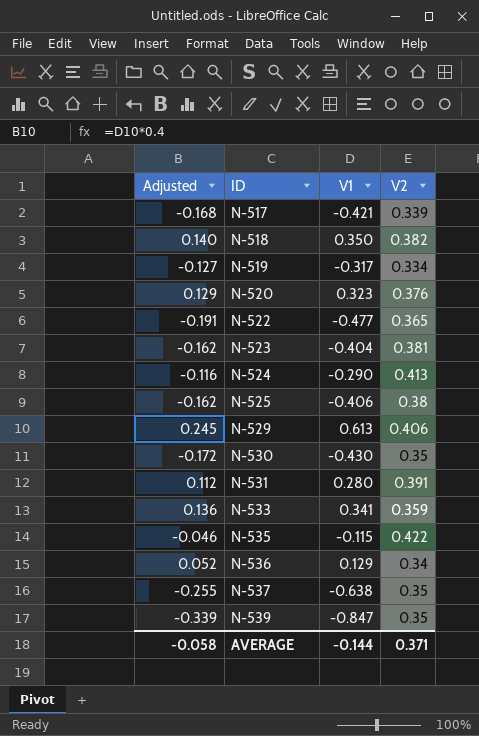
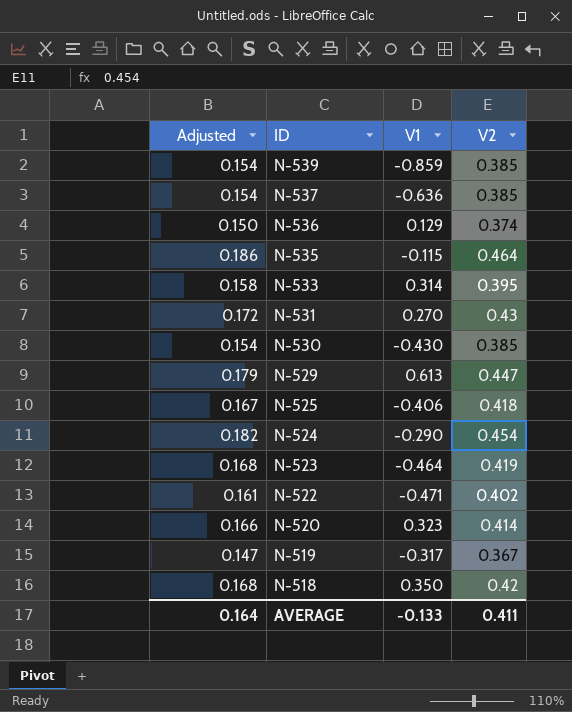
row order: ID ascending -> ID descending
column Adjusted | formula: [V1] * 0.4 -> [V2] * 0.4
row N-517: -0.168 | -0.421 | 0.339 -> none
N-539 | V1: -0.847 -> -0.859
N-539 | V2: 0.35 -> 0.385
N-537 | V1: -0.638 -> -0.636
N-537 | V2: 0.35 -> 0.385
N-536 | V2: 0.34 -> 0.374
N-535 | V2: 0.422 -> 0.464
N-533 | V1: 0.341 -> 0.314
N-533 | V2: 0.359 -> 0.395
N-531 | V1: 0.280 -> 0.270
N-531 | V2: 0.391 -> 0.43
N-530 | V2: 0.35 -> 0.385
N-529 | V2: 0.406 -> 0.447
N-525 | V2: 0.38 -> 0.418
N-524 | V2: 0.413 -> 0.454
N-523 | V1: -0.404 -> -0.464
N-523 | V2: 0.381 -> 0.419
N-522 | V1: -0.477 -> -0.471
N-522 | V2: 0.365 -> 0.402
N-520 | V2: 0.376 -> 0.414
N-519 | V2: 0.334 -> 0.367
N-518 | V2: 0.382 -> 0.42
AVERAGE | Adjusted: -0.058 -> 0.164
AVERAGE | V1: -0.144 -> -0.133
AVERAGE | V2: 0.371 -> 0.411

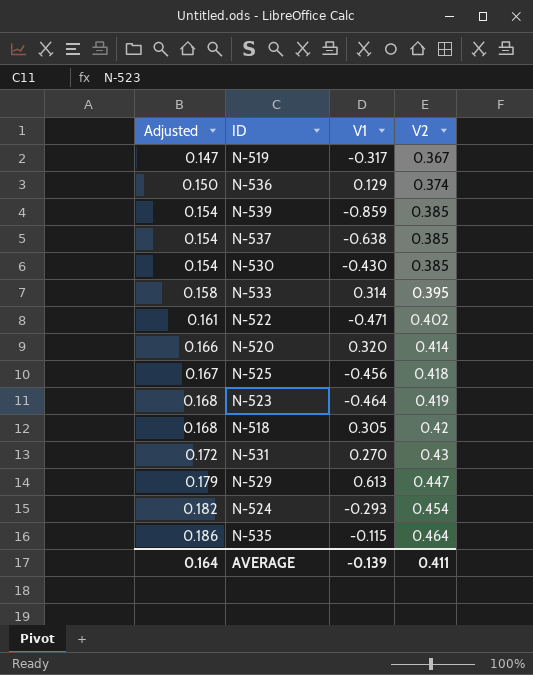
row order: ID descending -> Adjusted ascending
N-537 | V1: -0.636 -> -0.638
N-520 | V1: 0.323 -> 0.320
N-525 | V1: -0.406 -> -0.456
N-518 | V1: 0.350 -> 0.305
N-524 | V1: -0.290 -> -0.293
AVERAGE | V1: -0.133 -> -0.139

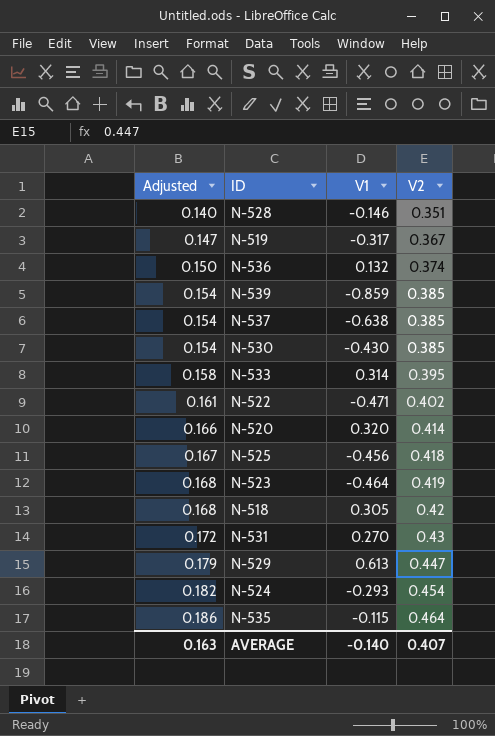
row N-528: none -> 0.140 | -0.146 | 0.351
N-536 | V1: 0.129 -> 0.132
AVERAGE | Adjusted: 0.164 -> 0.163
AVERAGE | V1: -0.139 -> -0.140
AVERAGE | V2: 0.411 -> 0.407

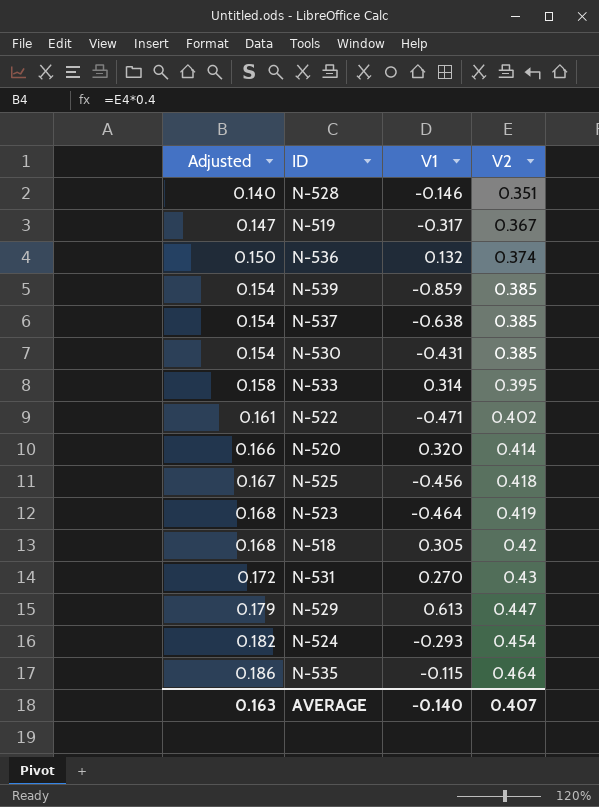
N-530 | V1: -0.430 -> -0.431

